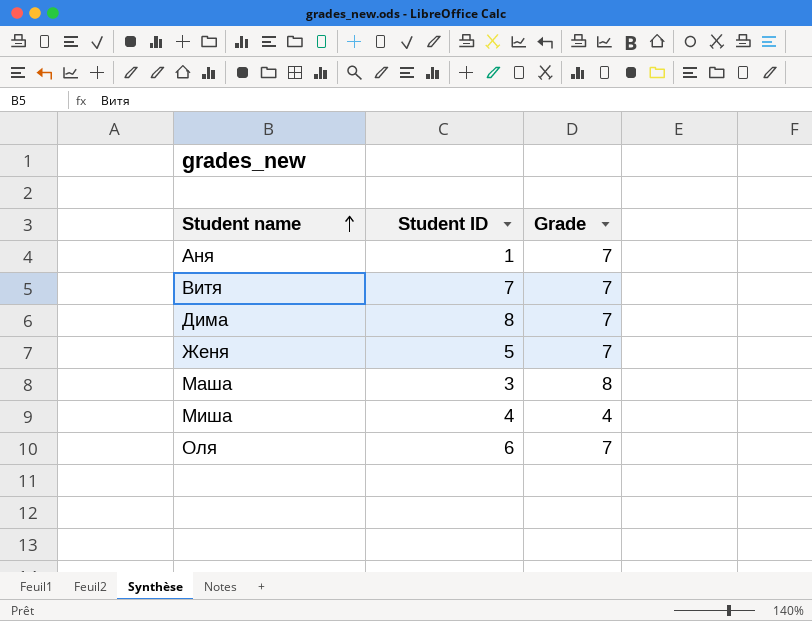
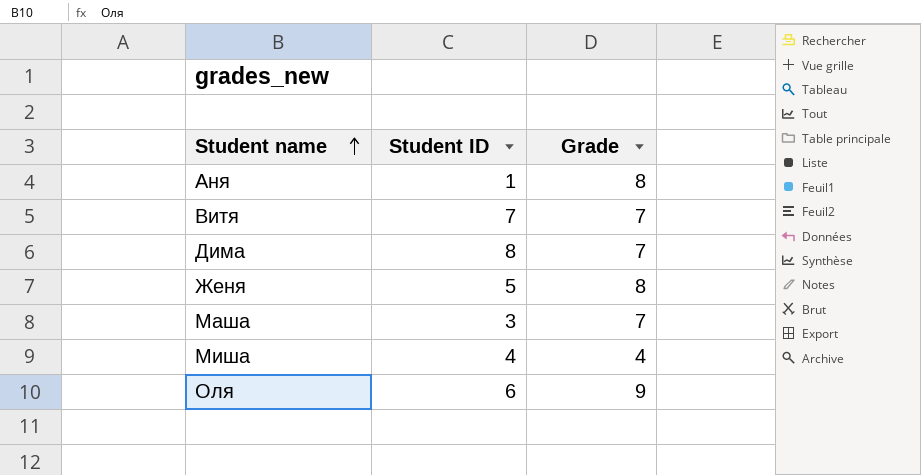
Аня | Grade: 7 -> 8
Женя | Grade: 7 -> 8
Маша | Grade: 8 -> 7
Оля | Grade: 7 -> 9

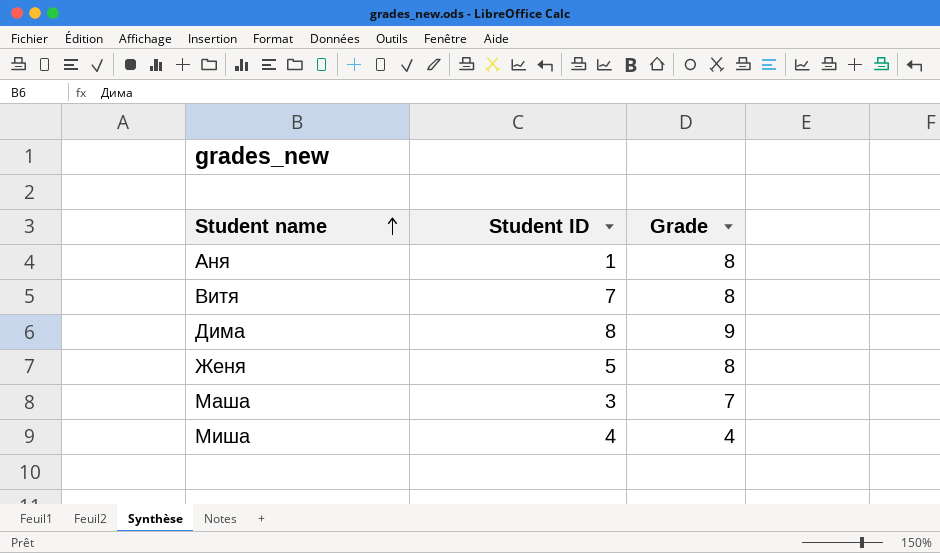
row Оля: 6 | 9 -> none
Витя | Grade: 7 -> 8
Дима | Grade: 7 -> 9

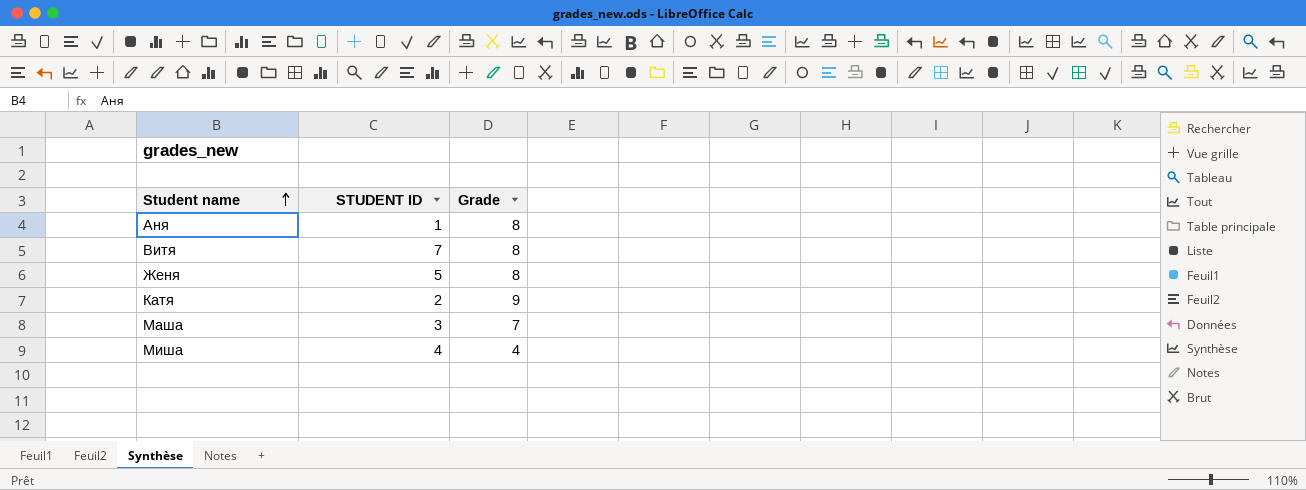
column name: Student ID -> STUDENT ID
row Дима: 8 | 9 -> none
row Катя: none -> 2 | 9

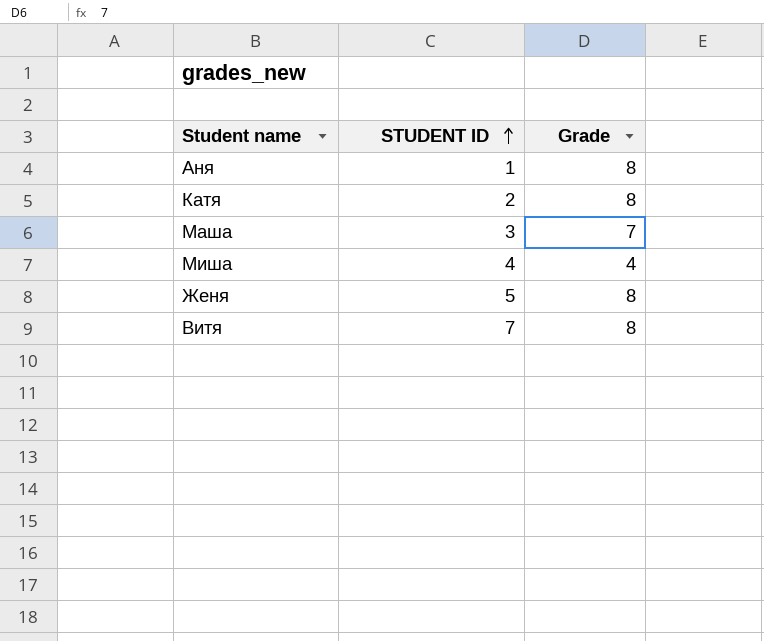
row order: Student name ascending -> STUDENT ID ascending
Катя | Grade: 9 -> 8

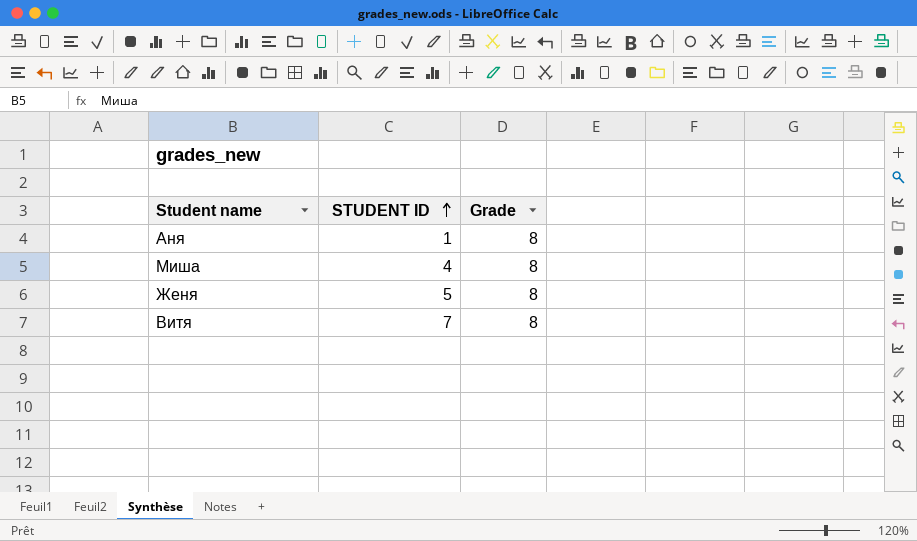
row Катя: 2 | 8 -> none
row Маша: 3 | 7 -> none
Миша | Grade: 4 -> 8

